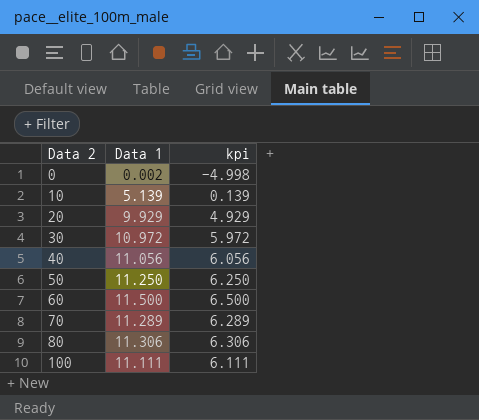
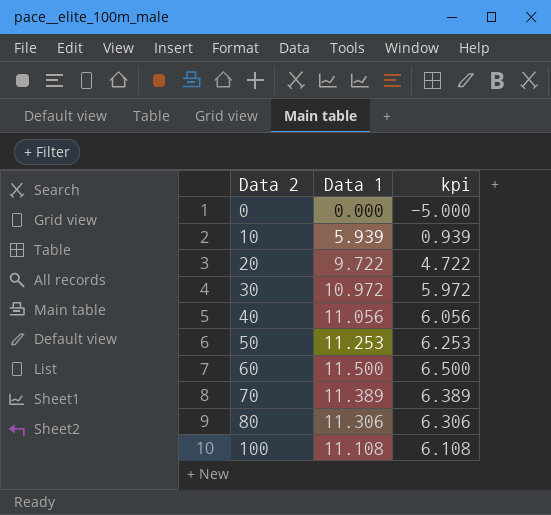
0 | Data 1: 0.002 -> 0.000
0 | kpi: -4.998 -> -5.000
10 | Data 1: 5.139 -> 5.939
10 | kpi: 0.139 -> 0.939
20 | Data 1: 9.929 -> 9.722
20 | kpi: 4.929 -> 4.722
50 | Data 1: 11.250 -> 11.253
50 | kpi: 6.250 -> 6.253
70 | Data 1: 11.289 -> 11.389
70 | kpi: 6.289 -> 6.389
100 | Data 1: 11.111 -> 11.108
100 | kpi: 6.111 -> 6.108

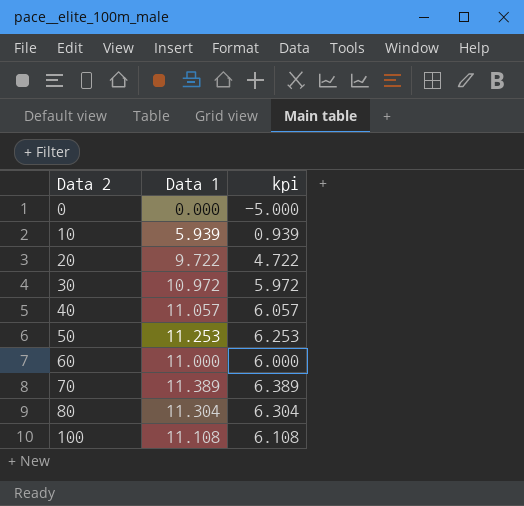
40 | Data 1: 11.056 -> 11.057
40 | kpi: 6.056 -> 6.057
60 | Data 1: 11.500 -> 11.000
60 | kpi: 6.500 -> 6.000
80 | Data 1: 11.306 -> 11.304
80 | kpi: 6.306 -> 6.304

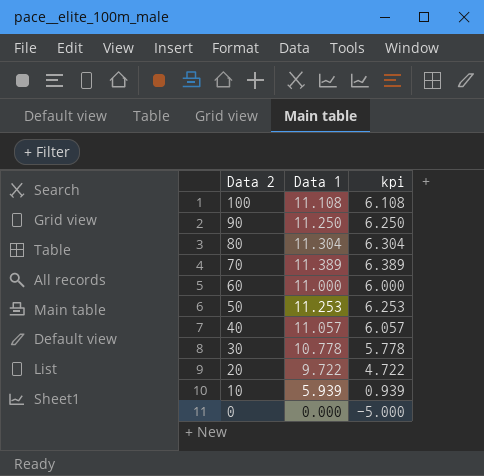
row order: Data 2 ascending -> Data 2 descending
row 90: none -> 11.250 | 6.250
30 | Data 1: 10.972 -> 10.778
30 | kpi: 5.972 -> 5.778

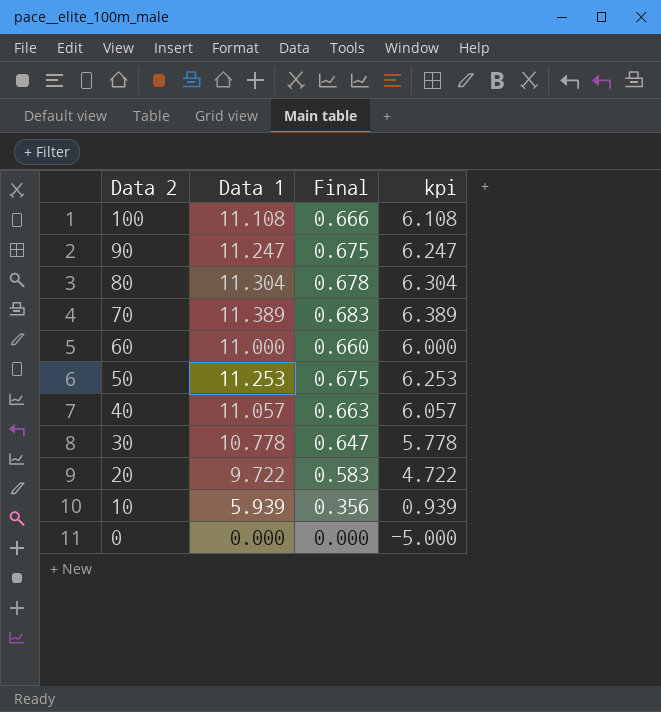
column Final | formula: none -> [Data 1] * 0.06
90 | Data 1: 11.250 -> 11.247
90 | kpi: 6.250 -> 6.247

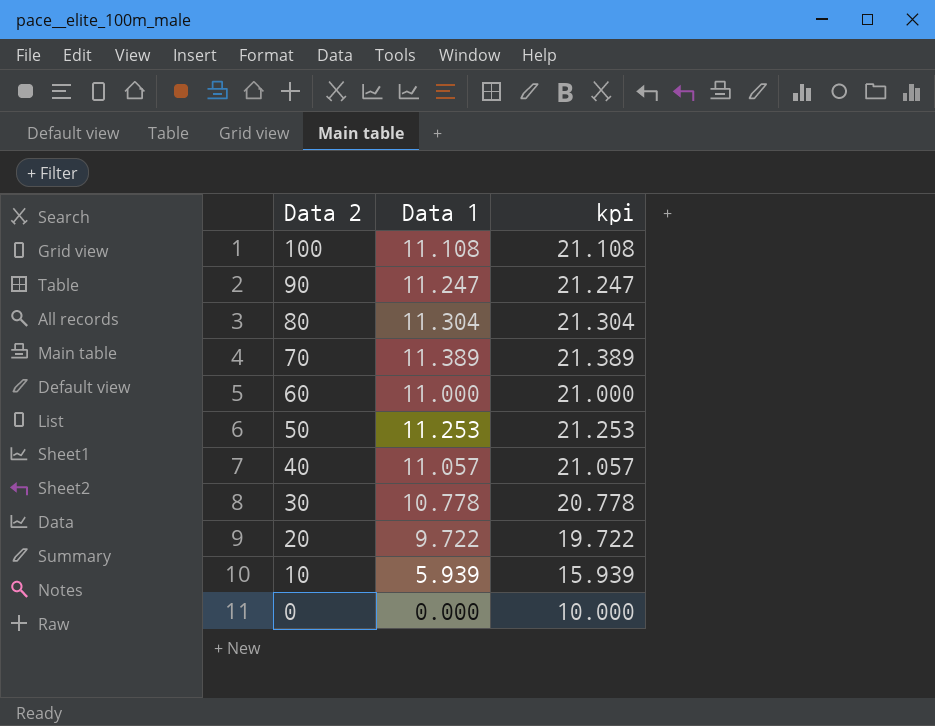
column Final | formula: [Data 1] * 0.06 -> none
column kpi | formula: [Data 1] - 5 -> [Data 1] + 10

